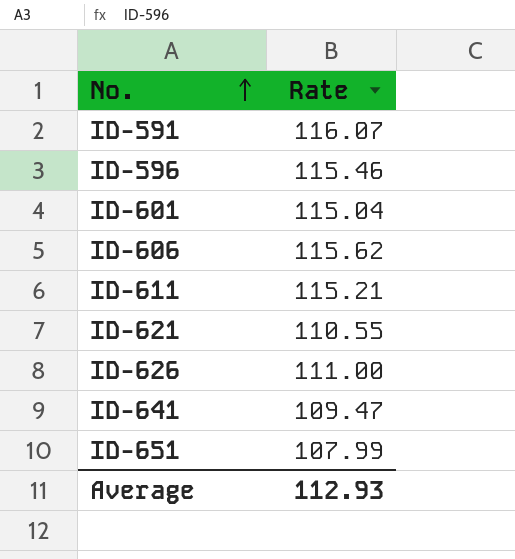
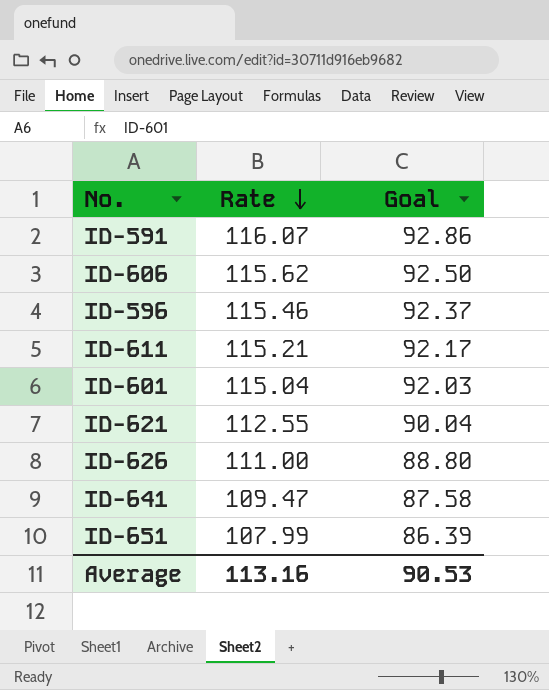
row order: No. ascending -> Rate descending
column Goal | formula: none -> [Rate] * 0.8
ID-621 | Rate: 110.55 -> 112.55
Average | Rate: 112.93 -> 113.16

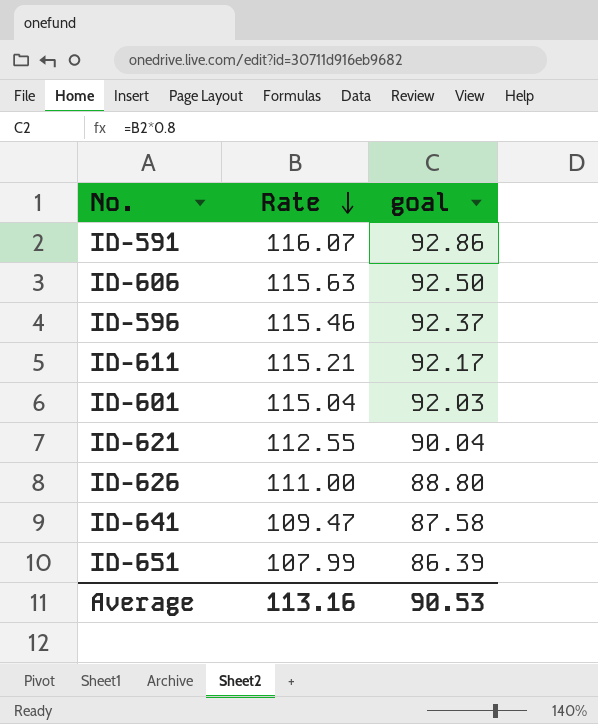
column name: Goal -> goal
ID-606 | Rate: 115.62 -> 115.63

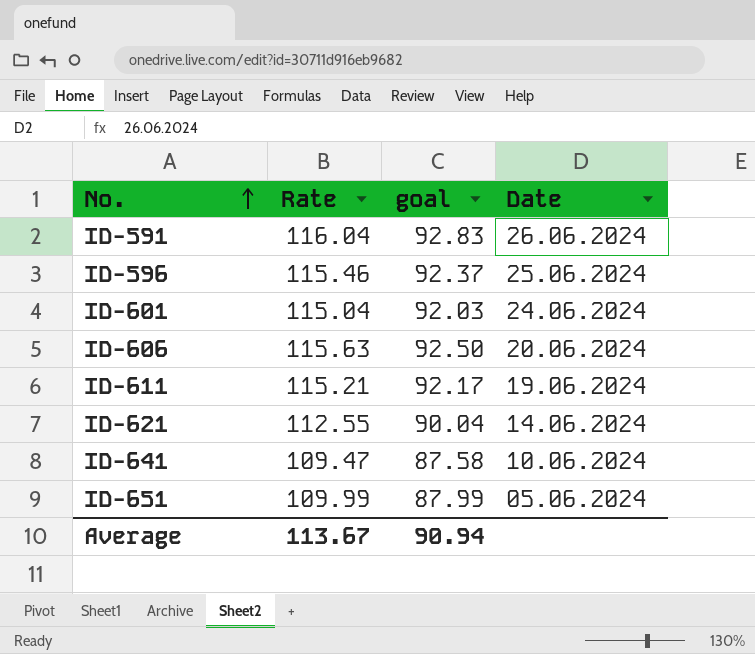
row order: Rate descending -> No. ascending
column Date | position: none -> 4
row ID-626: 111.00 | 88.80 -> none
ID-591 | Rate: 116.07 -> 116.04
ID-591 | goal: 92.86 -> 92.83
ID-651 | Rate: 107.99 -> 109.99
ID-651 | goal: 86.39 -> 87.99
Average | Rate: 113.16 -> 113.67
Average | goal: 90.53 -> 90.94

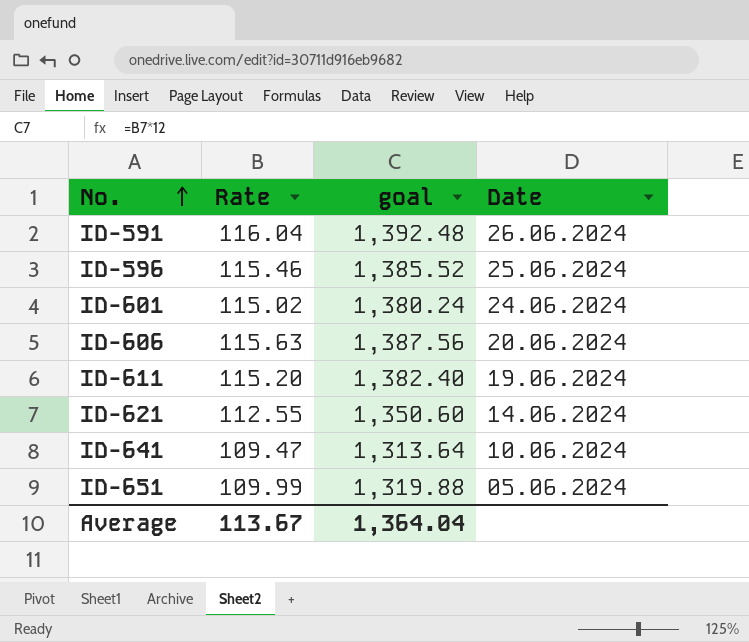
column goal | formula: [Rate] * 0.8 -> [Rate] * 12
ID-601 | Rate: 115.04 -> 115.02
ID-611 | Rate: 115.21 -> 115.20
Average | goal: 90.94 -> 1,364.04

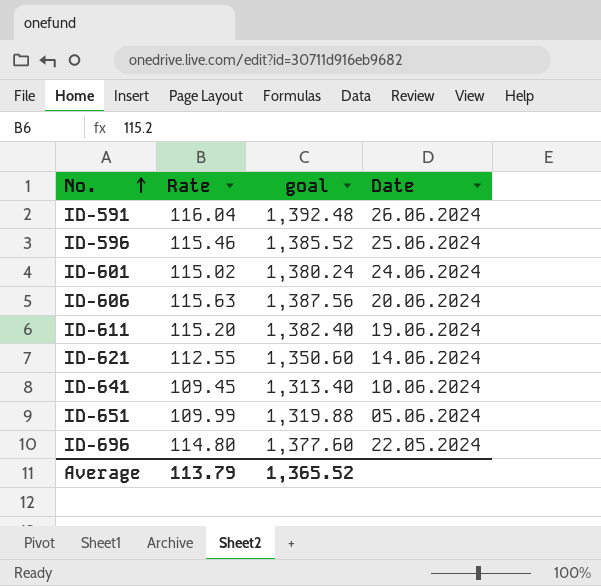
ID-641 | Rate: 109.47 -> 109.45
ID-641 | goal: 1,313.64 -> 1,313.40
row ID-696: none -> 114.80 | 1,377.60 | 22.05.2024
Average | Rate: 113.67 -> 113.79
Average | goal: 1,364.04 -> 1,365.52

